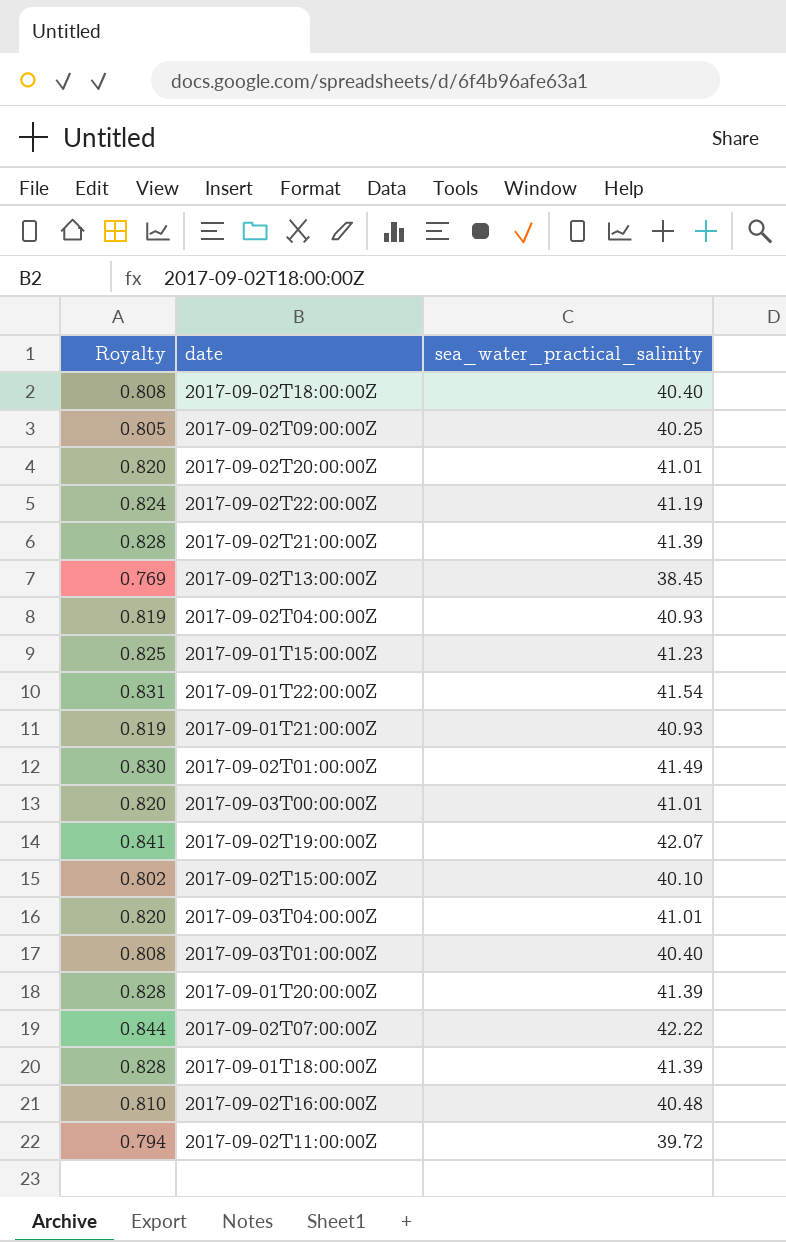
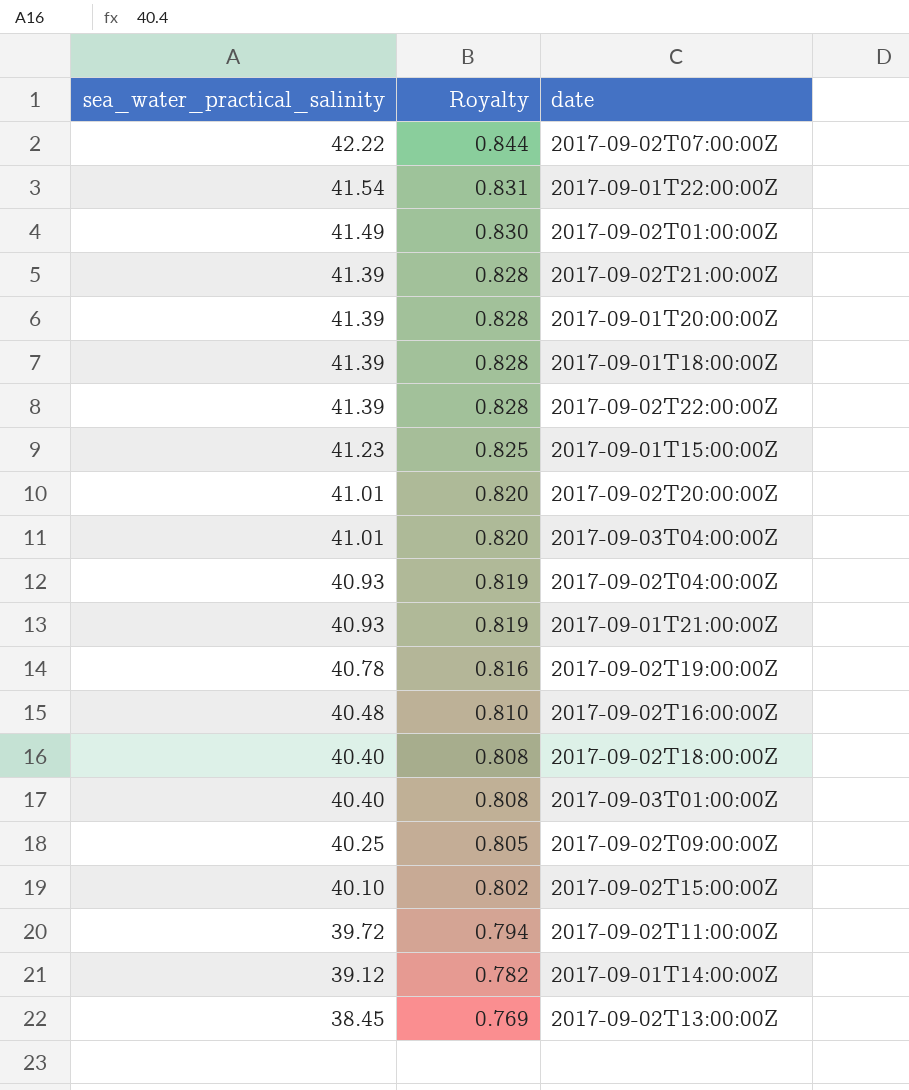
row order: none -> sea_water_practical_salinity descending
column sea_water_practical_salinity | position: 3 -> 1
row 2017-09-03T00:00:00Z: 0.820 | 41.01 -> none
2017-09-02T22:00:00Z | sea_water_practical_salinity: 41.19 -> 41.39
2017-09-02T22:00:00Z | Royalty: 0.824 -> 0.828
2017-09-02T19:00:00Z | sea_water_practical_salinity: 42.07 -> 40.78
2017-09-02T19:00:00Z | Royalty: 0.841 -> 0.816
row 2017-09-01T14:00:00Z: none -> 39.12 | 0.782

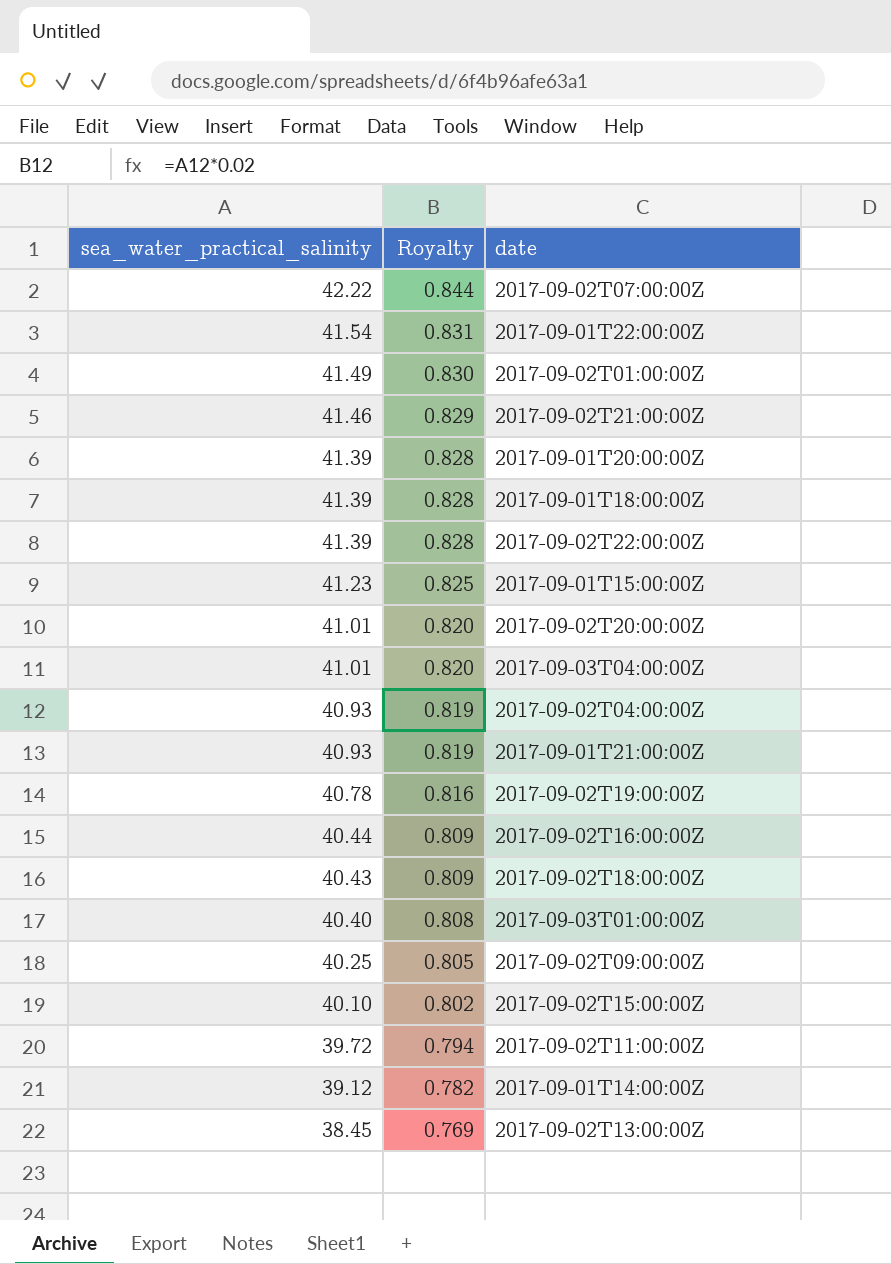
2017-09-02T21:00:00Z | sea_water_practical_salinity: 41.39 -> 41.46
2017-09-02T21:00:00Z | Royalty: 0.828 -> 0.829
2017-09-02T16:00:00Z | sea_water_practical_salinity: 40.48 -> 40.44
2017-09-02T16:00:00Z | Royalty: 0.810 -> 0.809
2017-09-02T18:00:00Z | sea_water_practical_salinity: 40.40 -> 40.43
2017-09-02T18:00:00Z | Royalty: 0.808 -> 0.809

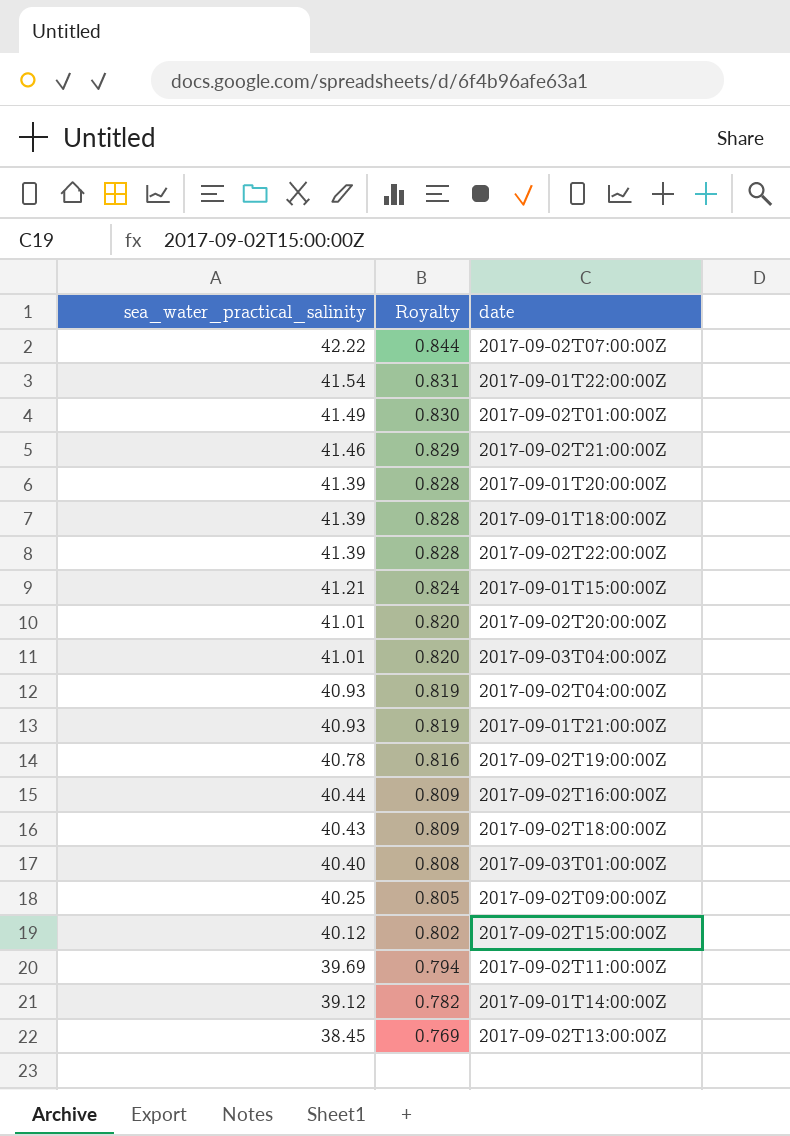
2017-09-01T15:00:00Z | sea_water_practical_salinity: 41.23 -> 41.21
2017-09-01T15:00:00Z | Royalty: 0.825 -> 0.824
2017-09-02T15:00:00Z | sea_water_practical_salinity: 40.10 -> 40.12
2017-09-02T11:00:00Z | sea_water_practical_salinity: 39.72 -> 39.69

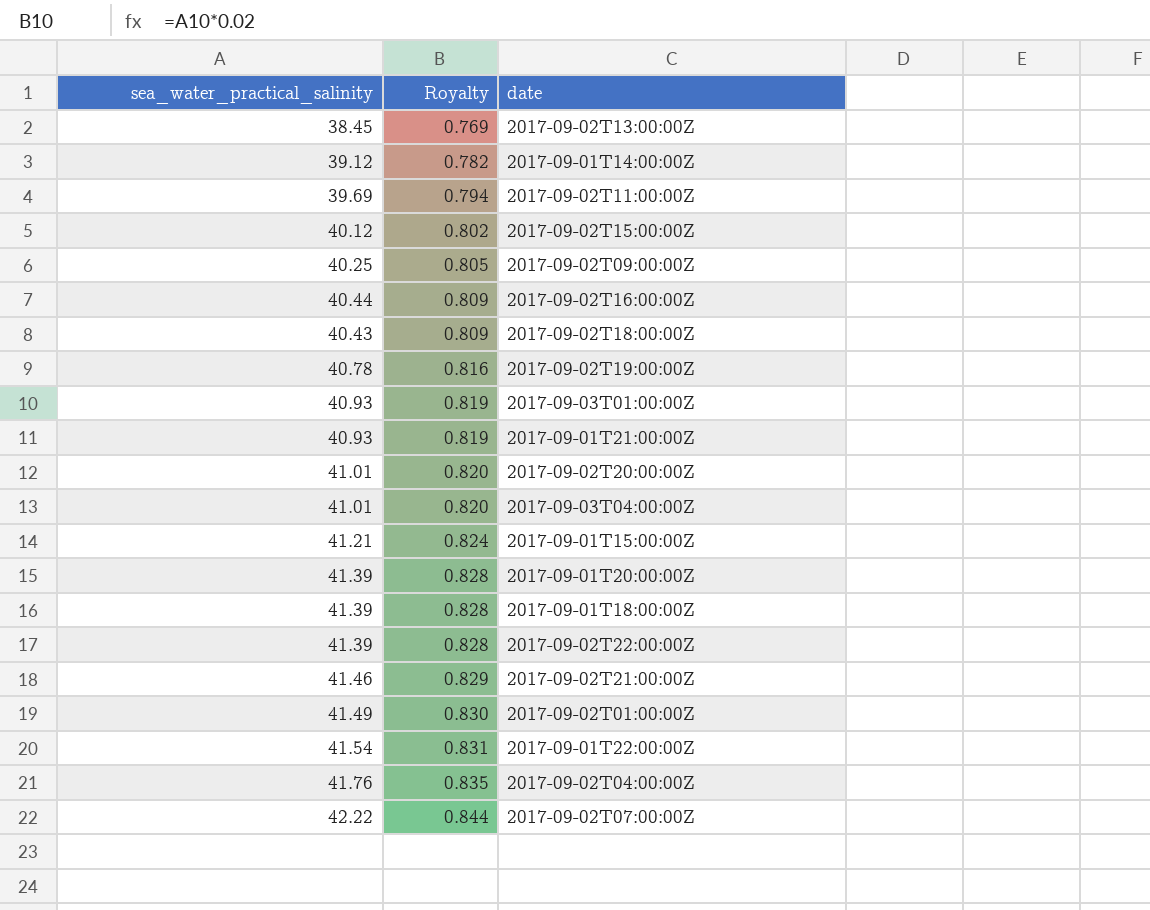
row order: sea_water_practical_salinity descending -> Royalty ascending
2017-09-03T01:00:00Z | sea_water_practical_salinity: 40.40 -> 40.93
2017-09-03T01:00:00Z | Royalty: 0.808 -> 0.819
2017-09-02T04:00:00Z | sea_water_practical_salinity: 40.93 -> 41.76
2017-09-02T04:00:00Z | Royalty: 0.819 -> 0.835

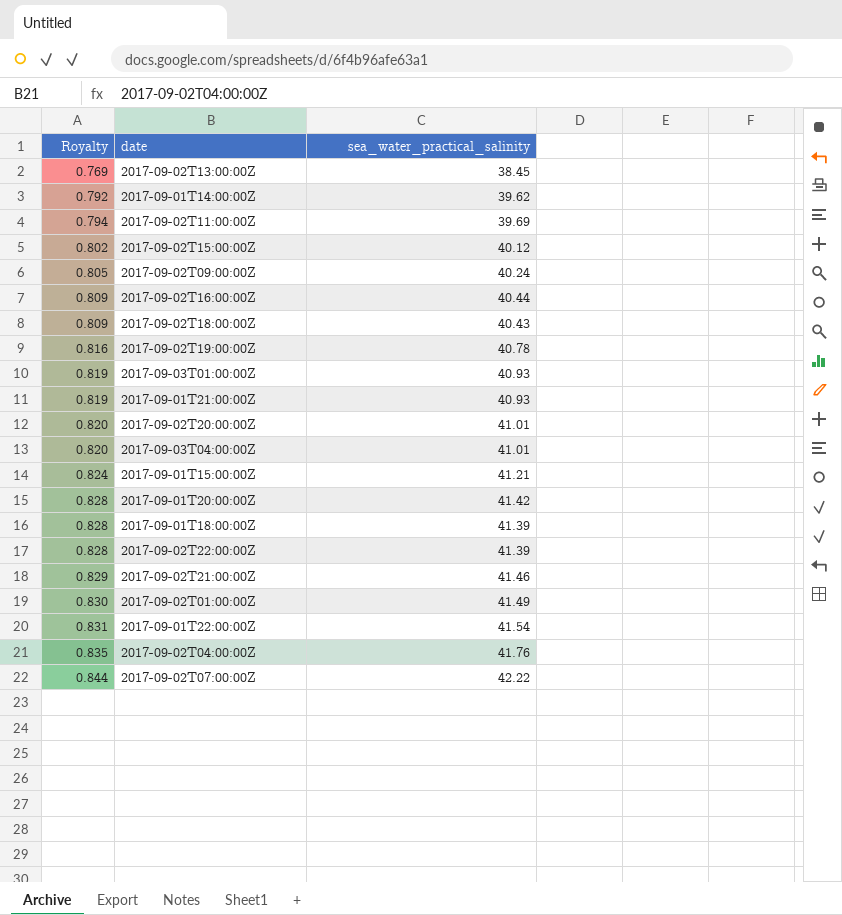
column sea_water_practical_salinity | position: 1 -> 3
2017-09-01T14:00:00Z | Royalty: 0.782 -> 0.792
2017-09-01T14:00:00Z | sea_water_practical_salinity: 39.12 -> 39.62
2017-09-02T09:00:00Z | sea_water_practical_salinity: 40.25 -> 40.24
2017-09-01T20:00:00Z | sea_water_practical_salinity: 41.39 -> 41.42

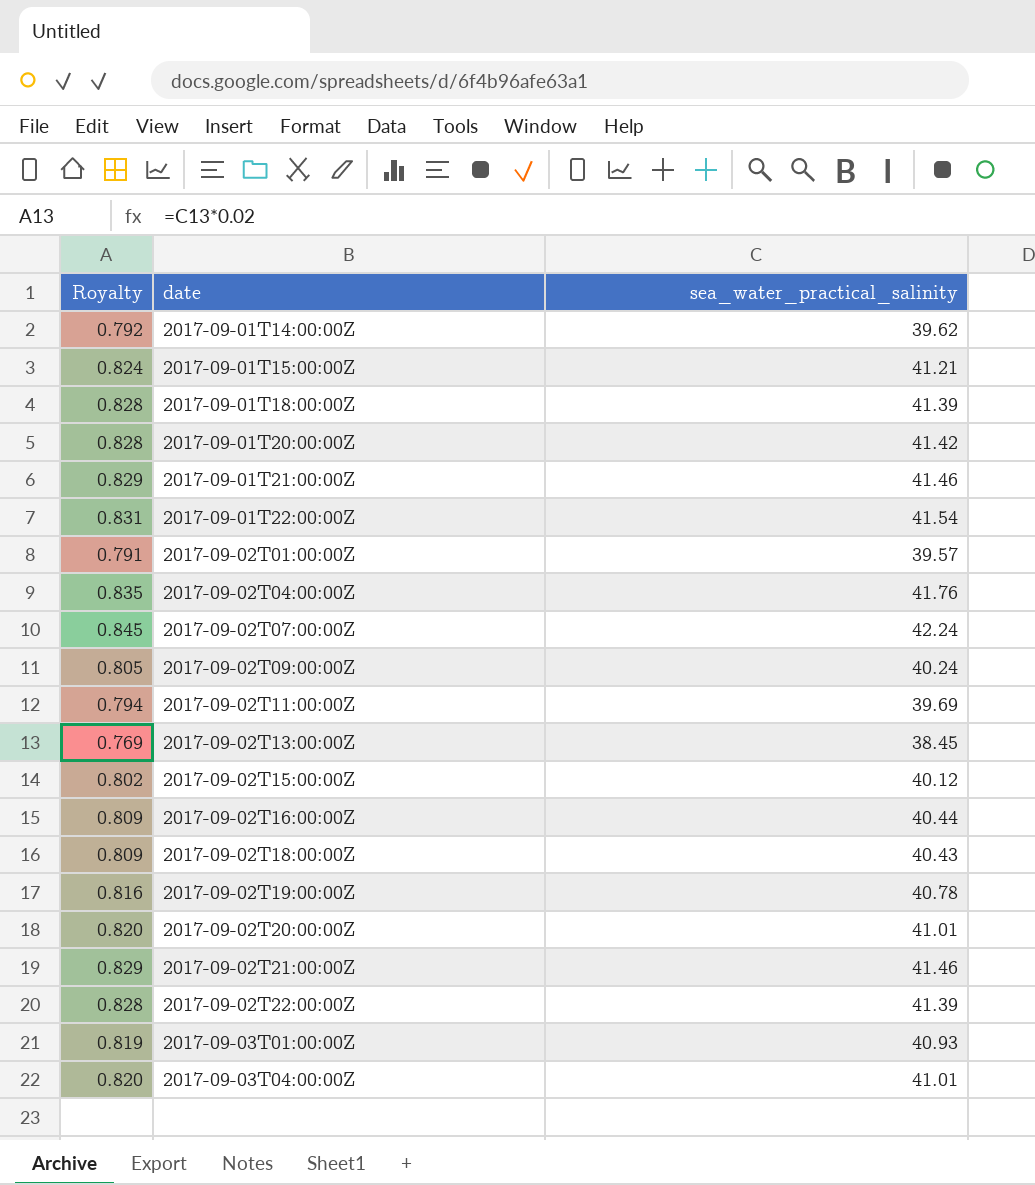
row order: Royalty ascending -> date ascending
2017-09-01T21:00:00Z | Royalty: 0.819 -> 0.829
2017-09-01T21:00:00Z | sea_water_practical_salinity: 40.93 -> 41.46
2017-09-02T01:00:00Z | Royalty: 0.830 -> 0.791
2017-09-02T01:00:00Z | sea_water_practical_salinity: 41.49 -> 39.57
2017-09-02T07:00:00Z | Royalty: 0.844 -> 0.845
2017-09-02T07:00:00Z | sea_water_practical_salinity: 42.22 -> 42.24

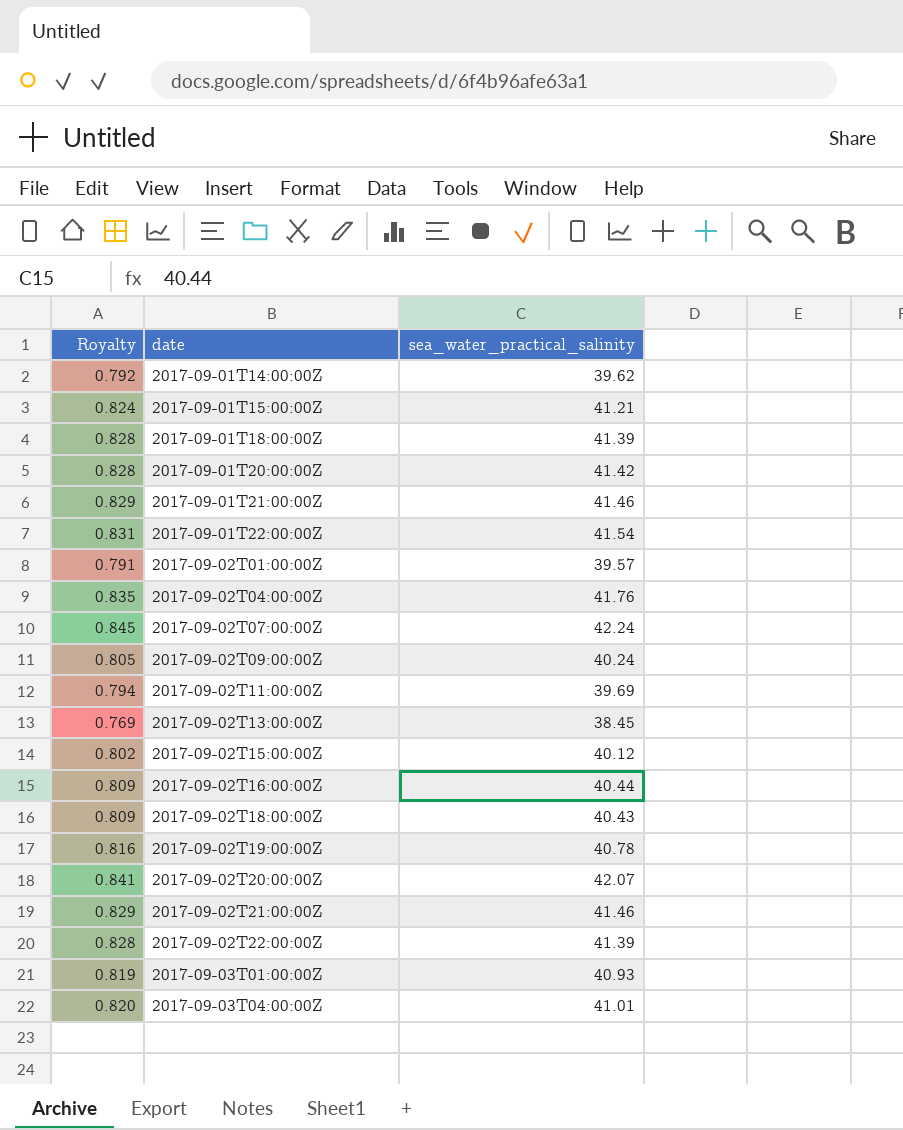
2017-09-02T20:00:00Z | Royalty: 0.820 -> 0.841
2017-09-02T20:00:00Z | sea_water_practical_salinity: 41.01 -> 42.07

